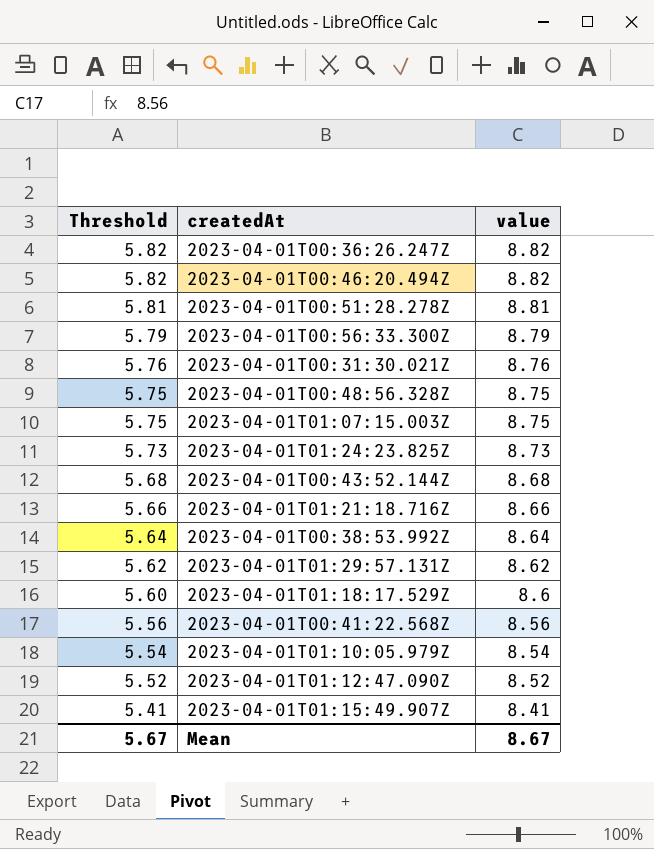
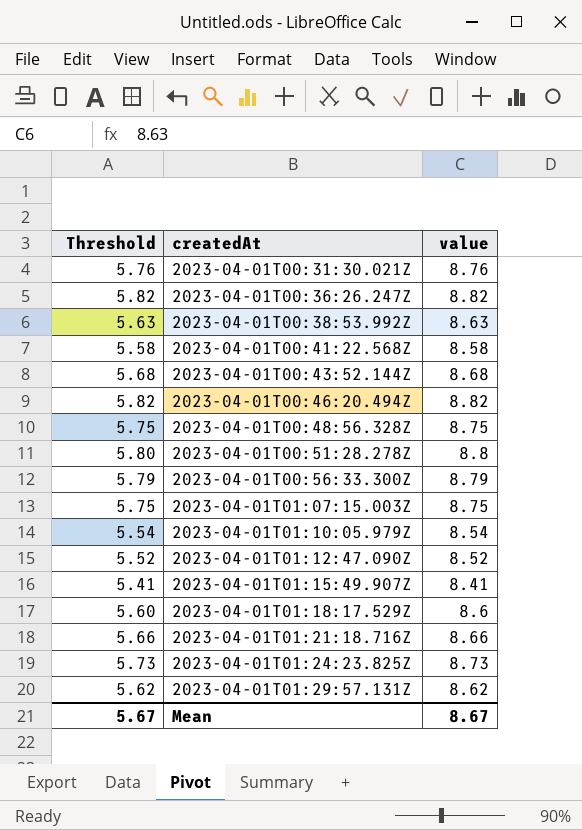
row order: Threshold descending -> createdAt ascending
2023-04-01T00:38:53.992Z | Threshold: 5.64 -> 5.63
2023-04-01T00:38:53.992Z | value: 8.64 -> 8.63
2023-04-01T00:41:22.568Z | Threshold: 5.56 -> 5.58
2023-04-01T00:41:22.568Z | value: 8.56 -> 8.58
2023-04-01T00:51:28.278Z | Threshold: 5.81 -> 5.80
2023-04-01T00:51:28.278Z | value: 8.81 -> 8.8

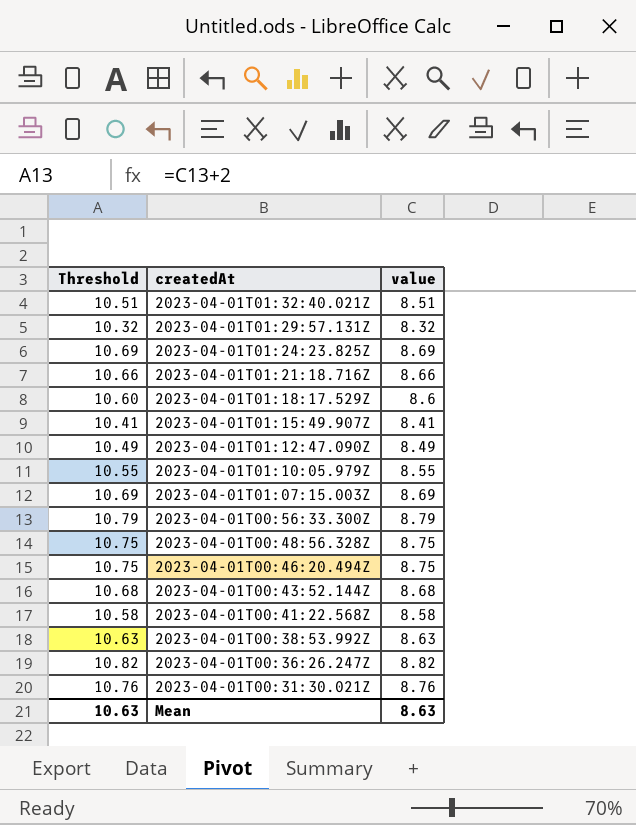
row order: createdAt ascending -> createdAt descending
column Threshold | formula: [value] - 3 -> [value] + 2
row 2023-04-01T00:51:28.278Z: 5.80 | 8.8 -> none
row 2023-04-01T01:32:40.021Z: none -> 10.51 | 8.51
2023-04-01T01:29:57.131Z | value: 8.62 -> 8.32
2023-04-01T01:24:23.825Z | value: 8.73 -> 8.69
2023-04-01T01:12:47.090Z | value: 8.52 -> 8.49
2023-04-01T01:10:05.979Z | value: 8.54 -> 8.55
2023-04-01T01:07:15.003Z | value: 8.75 -> 8.69
2023-04-01T00:46:20.494Z | value: 8.82 -> 8.75
Mean | Threshold: 5.67 -> 10.63
Mean | value: 8.67 -> 8.63

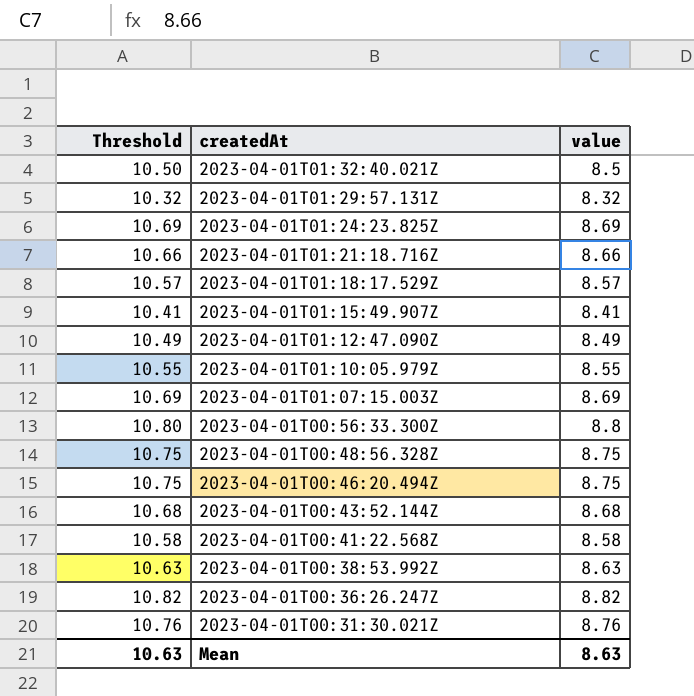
2023-04-01T01:32:40.021Z | Threshold: 10.51 -> 10.50
2023-04-01T01:32:40.021Z | value: 8.51 -> 8.5
2023-04-01T01:18:17.529Z | Threshold: 10.60 -> 10.57
2023-04-01T01:18:17.529Z | value: 8.6 -> 8.57
2023-04-01T00:56:33.300Z | Threshold: 10.79 -> 10.80
2023-04-01T00:56:33.300Z | value: 8.79 -> 8.8

